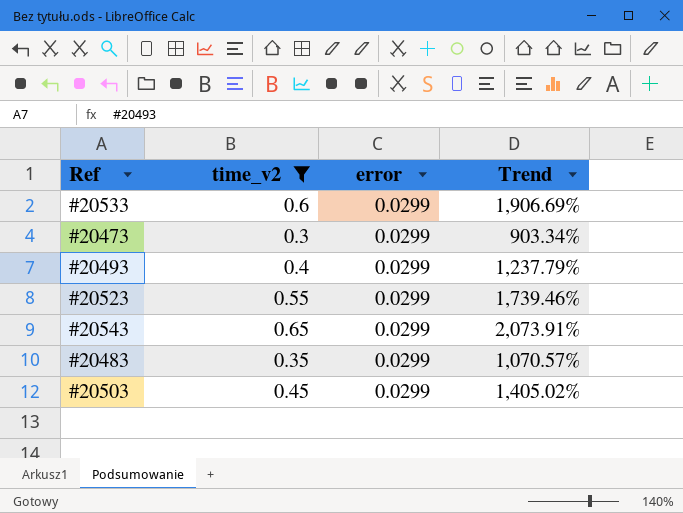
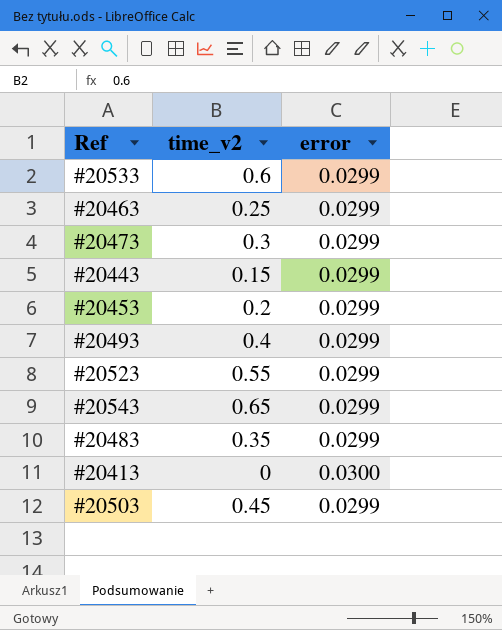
filter: time_v2 >= 0.3 -> none
column Trend | formula: ([time_v2] - [error]) / [error] -> none

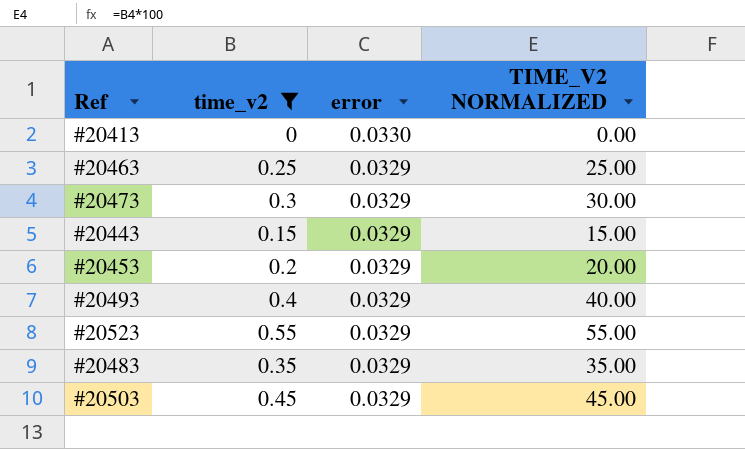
filter: none -> time_v2 <= 0.55
row order: none -> error descending
column TIME_V2 NORMALIZED | formula: none -> [time_v2] * 100
#20413 | error: 0.0300 -> 0.0330
#20463 | error: 0.0299 -> 0.0329
#20473 | error: 0.0299 -> 0.0329
#20443 | error: 0.0299 -> 0.0329
#20453 | error: 0.0299 -> 0.0329
#20493 | error: 0.0299 -> 0.0329
#20523 | error: 0.0299 -> 0.0329
#20483 | error: 0.0299 -> 0.0329
#20503 | error: 0.0299 -> 0.0329

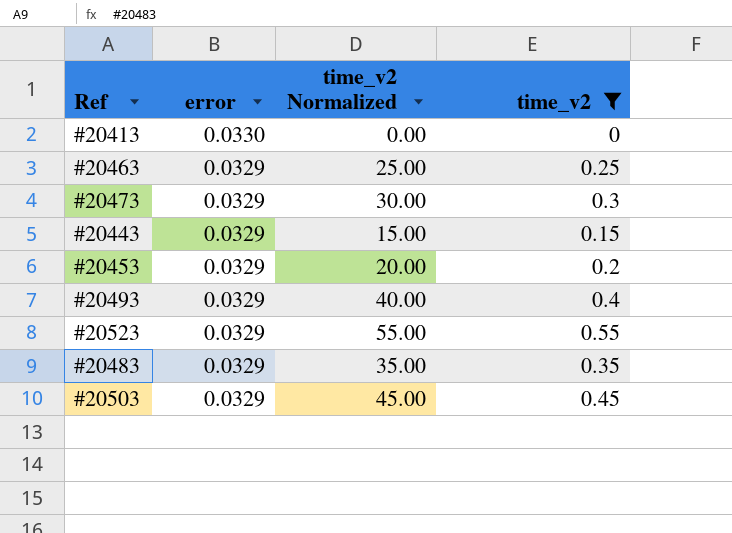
column name: TIME_V2 NORMALIZED -> time_v2 Normalized
column time_v2 | position: 2 -> 4

